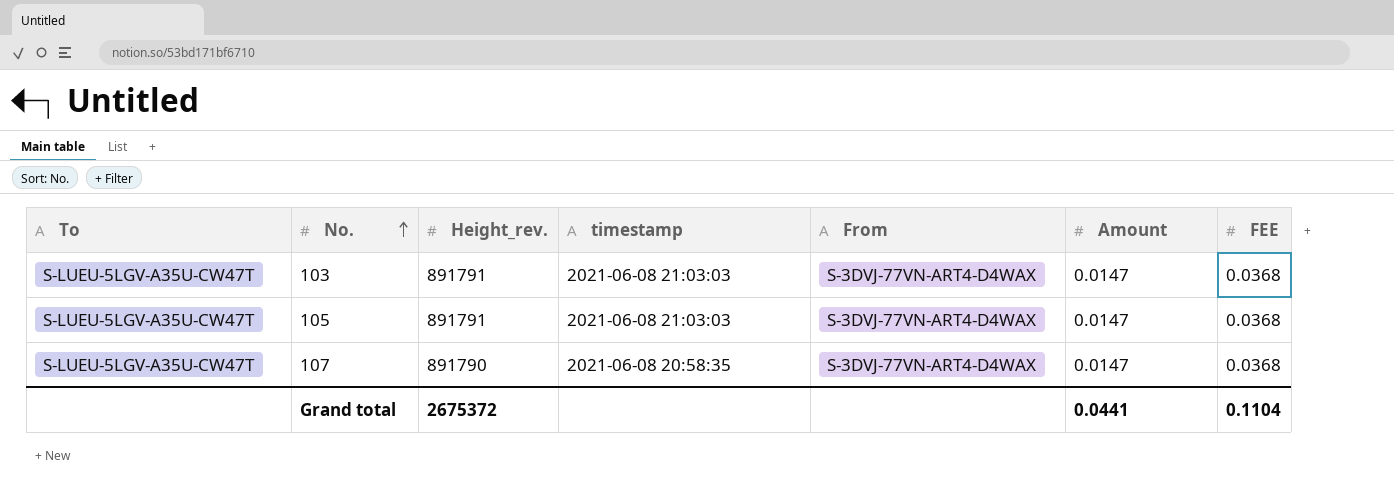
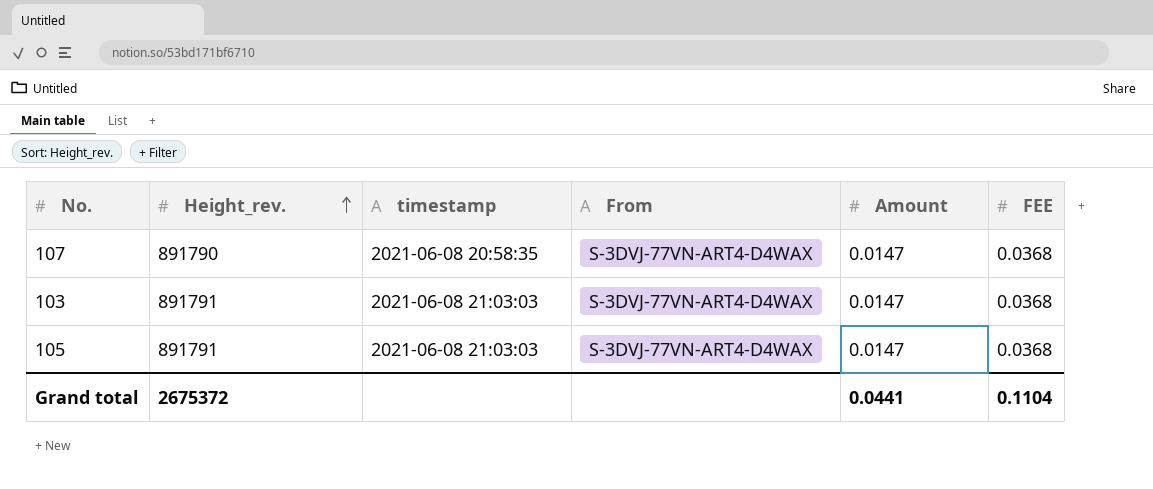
row order: No. ascending -> Height_rev. ascending
column To | position: 1 -> none

